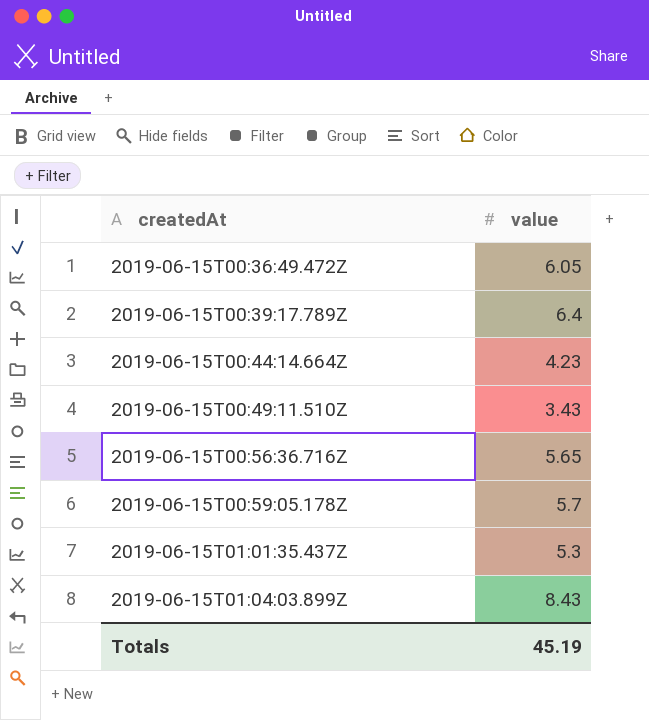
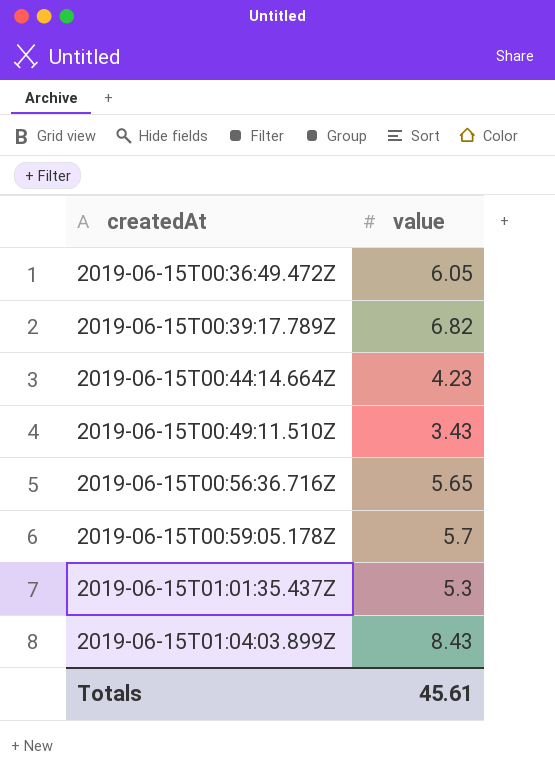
2019-06-15T00:39:17.789Z | value: 6.4 -> 6.82
Totals | value: 45.19 -> 45.61

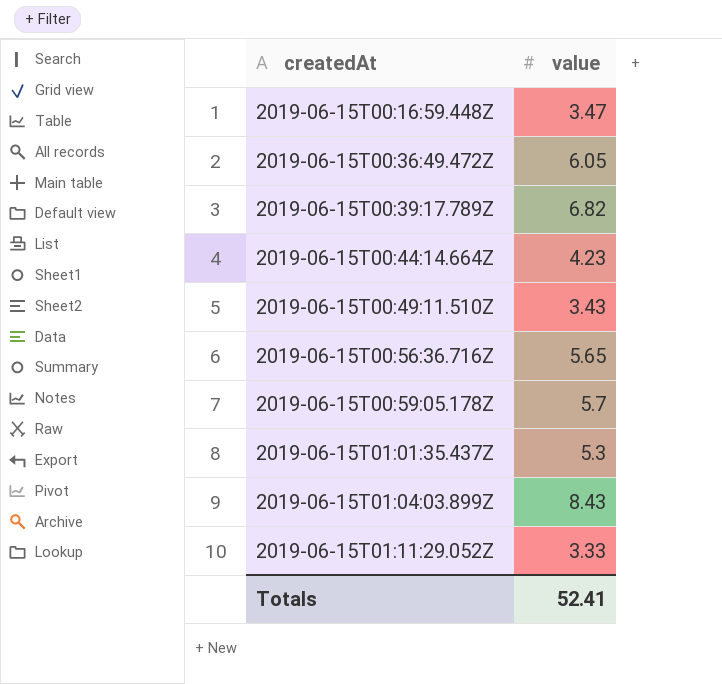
row 2019-06-15T00:16:59.448Z: none -> 3.47
row 2019-06-15T01:11:29.052Z: none -> 3.33
Totals | value: 45.61 -> 52.41

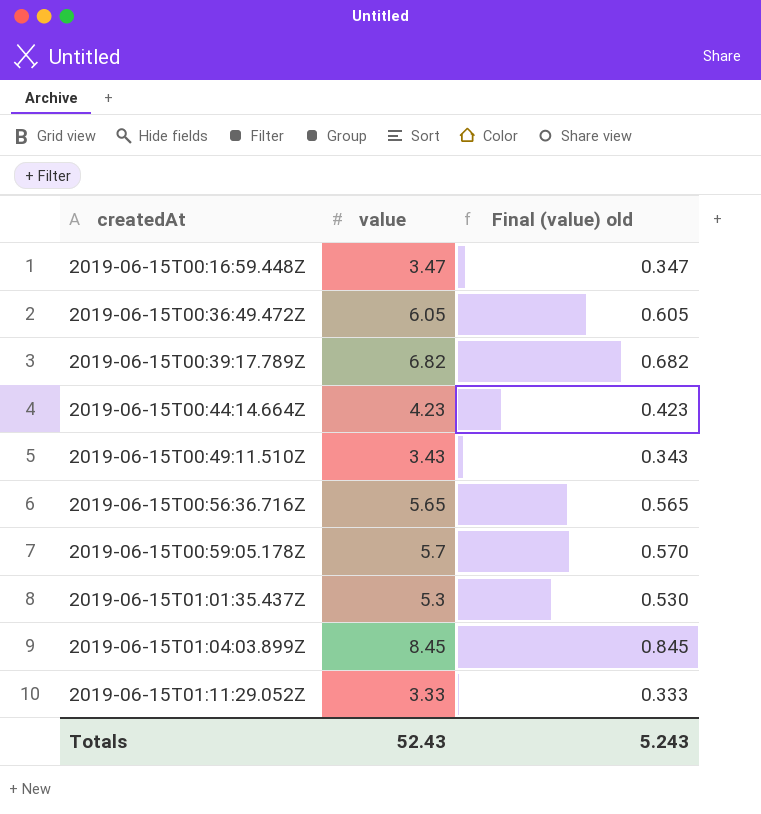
column Final (value) old | formula: none -> [value] * 0.1
2019-06-15T01:04:03.899Z | value: 8.43 -> 8.45
Totals | value: 52.41 -> 52.43

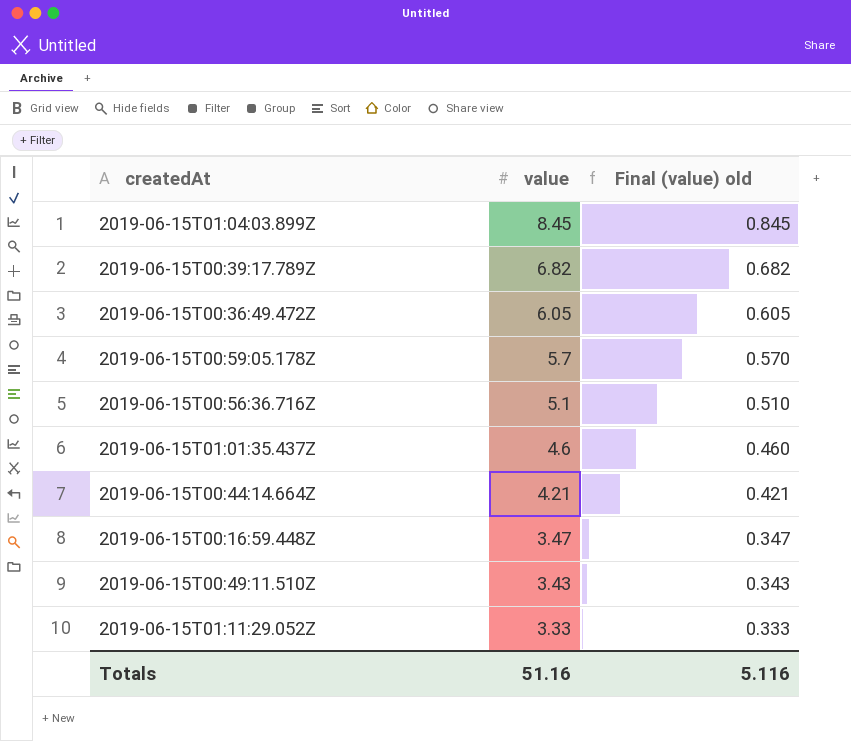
row order: createdAt ascending -> value descending
2019-06-15T00:56:36.716Z | value: 5.65 -> 5.1
2019-06-15T00:56:36.716Z | Final (value) old: 0.565 -> 0.510
2019-06-15T01:01:35.437Z | value: 5.3 -> 4.6
2019-06-15T01:01:35.437Z | Final (value) old: 0.530 -> 0.460
2019-06-15T00:44:14.664Z | value: 4.23 -> 4.21
2019-06-15T00:44:14.664Z | Final (value) old: 0.423 -> 0.421
Totals | value: 52.43 -> 51.16
Totals | Final (value) old: 5.243 -> 5.116

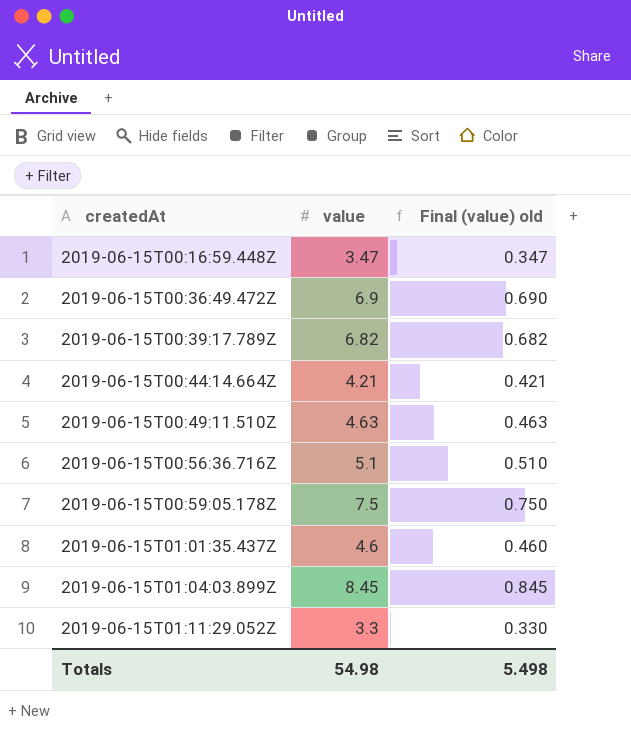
row order: value descending -> createdAt ascending
2019-06-15T00:36:49.472Z | value: 6.05 -> 6.9
2019-06-15T00:36:49.472Z | Final (value) old: 0.605 -> 0.690
2019-06-15T00:49:11.510Z | value: 3.43 -> 4.63
2019-06-15T00:49:11.510Z | Final (value) old: 0.343 -> 0.463
2019-06-15T00:59:05.178Z | value: 5.7 -> 7.5
2019-06-15T00:59:05.178Z | Final (value) old: 0.570 -> 0.750
2019-06-15T01:11:29.052Z | value: 3.33 -> 3.3
2019-06-15T01:11:29.052Z | Final (value) old: 0.333 -> 0.330
Totals | value: 51.16 -> 54.98
Totals | Final (value) old: 5.116 -> 5.498

